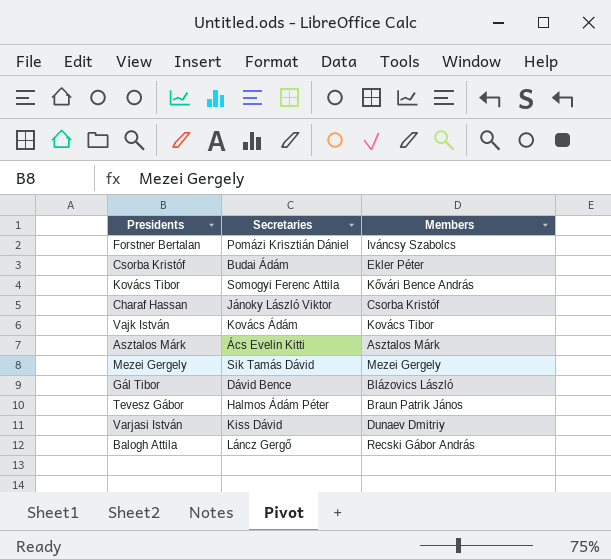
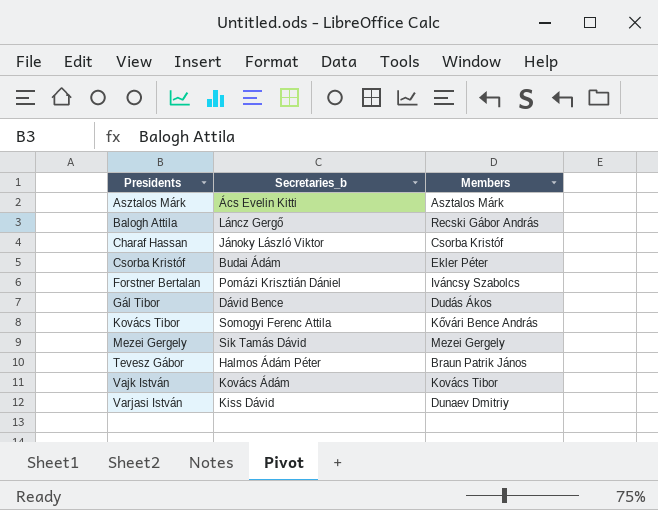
row order: none -> Presidents ascending
column name: Secretaries -> Secretaries_b
Gál Tibor | Members: Blázovics László -> Dudás Ákos

